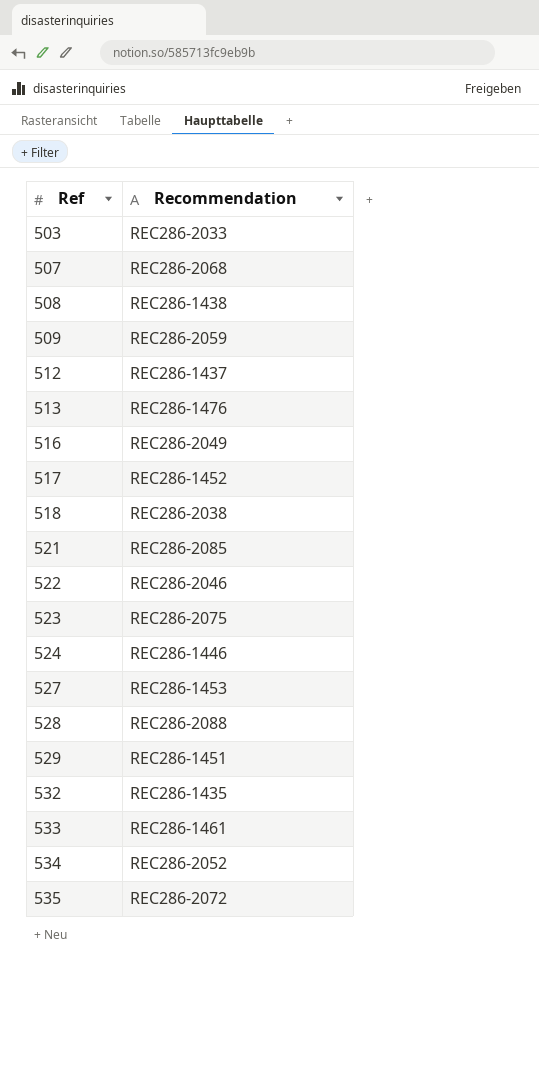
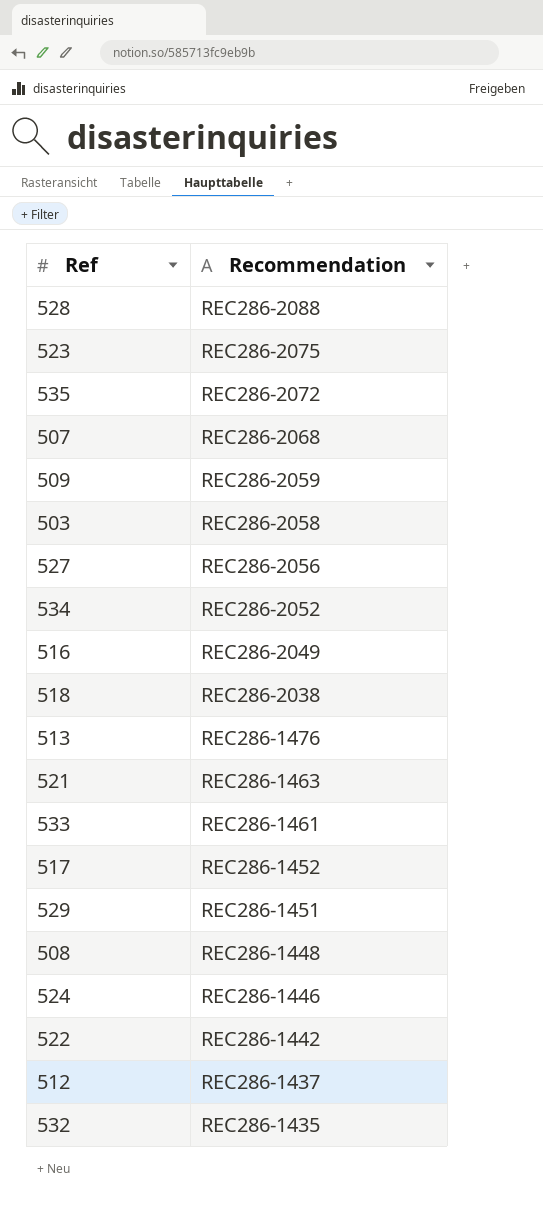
row order: Ref ascending -> Recommendation descending
503 | Recommendation: REC286-2033 -> REC286-2058
527 | Recommendation: REC286-1453 -> REC286-2056
521 | Recommendation: REC286-2085 -> REC286-1463
508 | Recommendation: REC286-1438 -> REC286-1448
522 | Recommendation: REC286-2046 -> REC286-1442

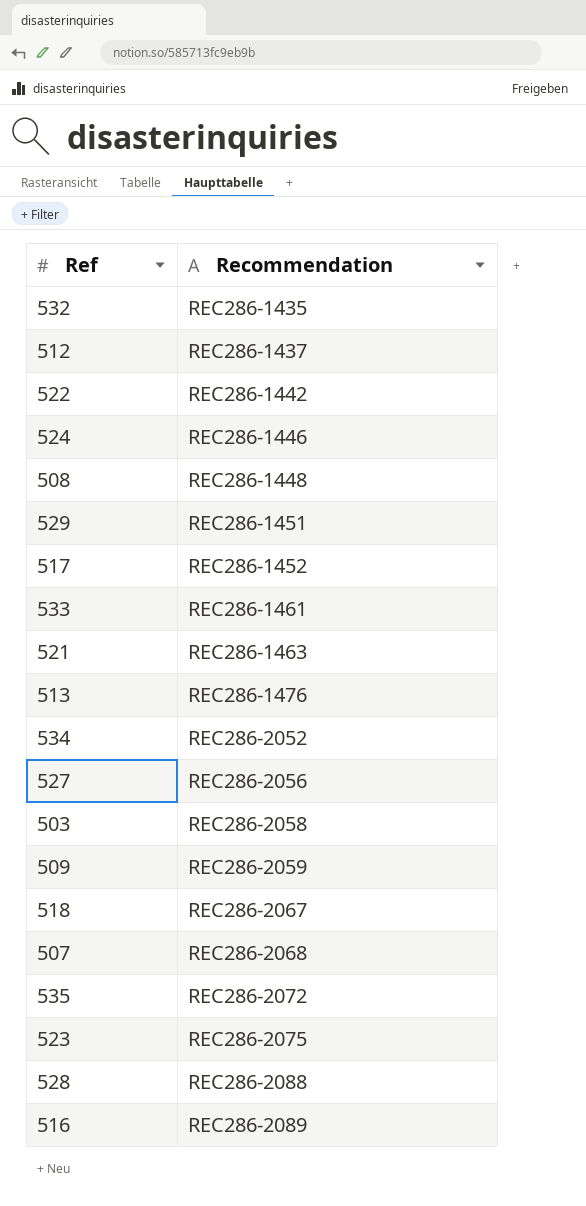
row order: Recommendation descending -> Recommendation ascending
518 | Recommendation: REC286-2038 -> REC286-2067
516 | Recommendation: REC286-2049 -> REC286-2089

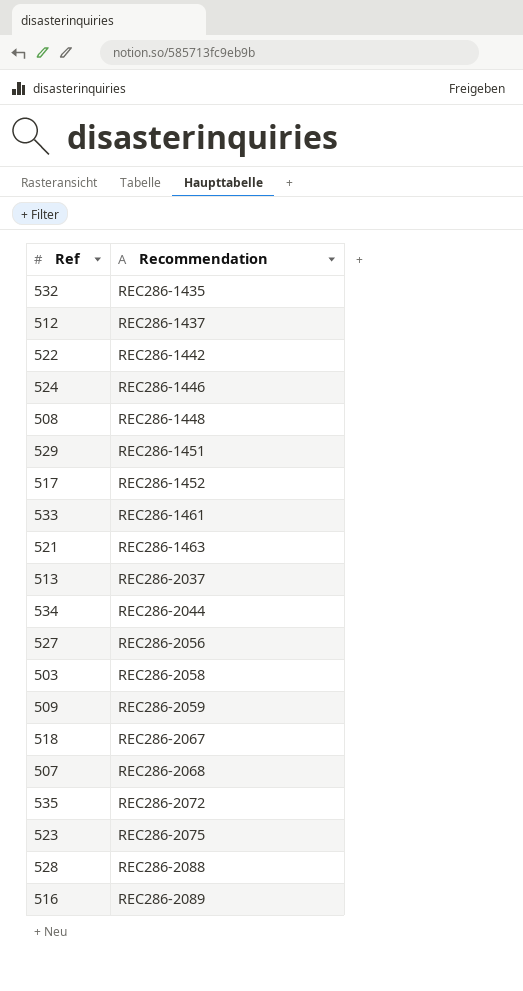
513 | Recommendation: REC286-1476 -> REC286-2037
534 | Recommendation: REC286-2052 -> REC286-2044

